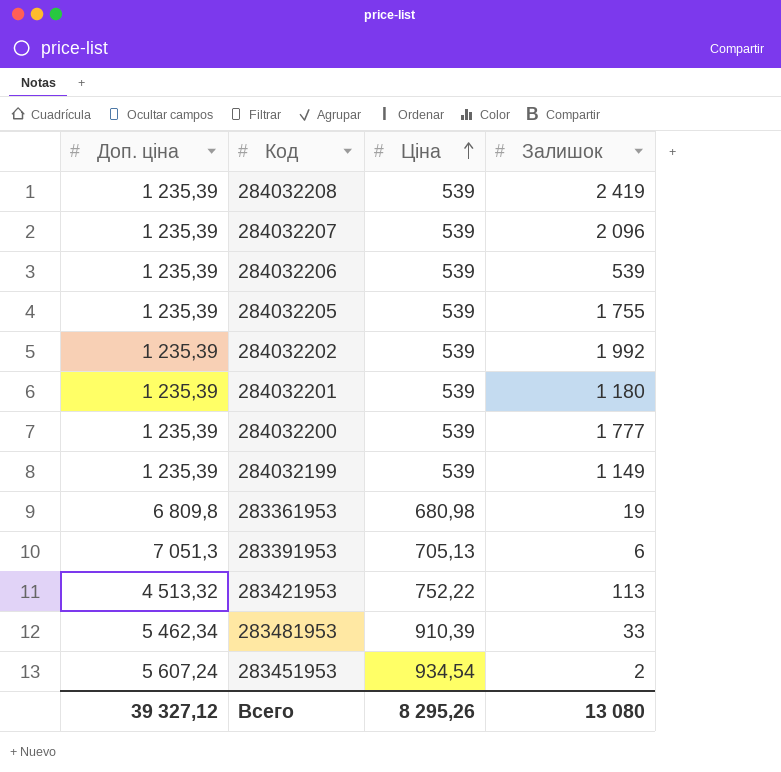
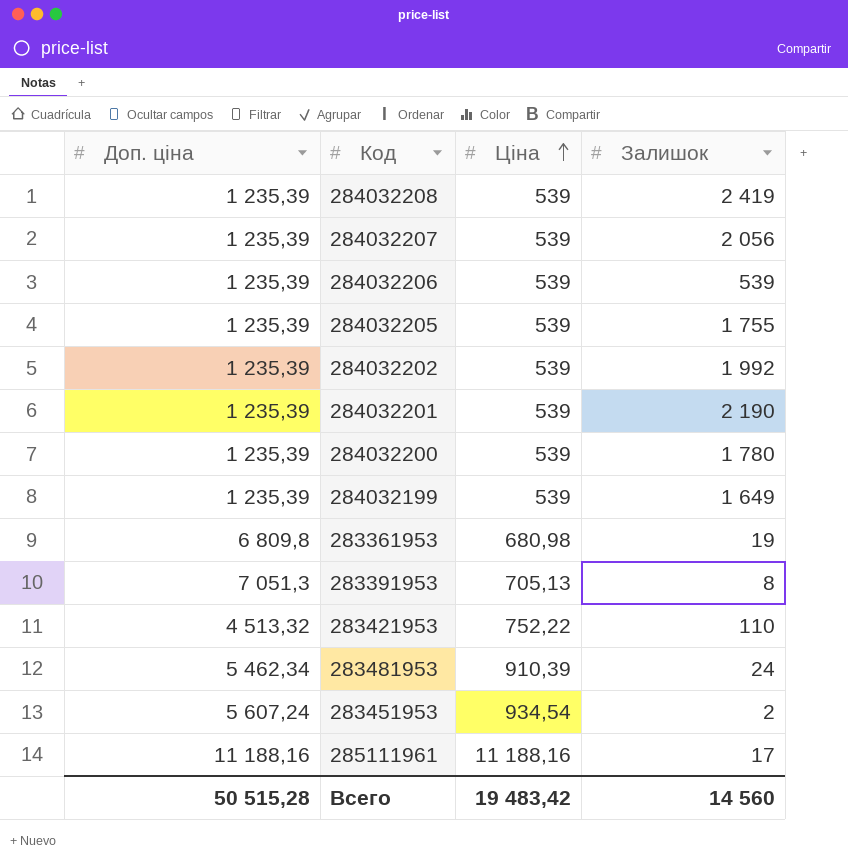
284032207 | Залишок: 2 096 -> 2 056
284032201 | Залишок: 1 180 -> 2 190
284032200 | Залишок: 1 777 -> 1 780
284032199 | Залишок: 1 149 -> 1 649
283391953 | Залишок: 6 -> 8
283421953 | Залишок: 113 -> 110
283481953 | Залишок: 33 -> 24
row 285111961: none -> 11 188,16 | 11 188,16 | 17
Всего | Доп. ціна: 39 327,12 -> 50 515,28
Всего | Ціна: 8 295,26 -> 19 483,42
Всего | Залишок: 13 080 -> 14 560

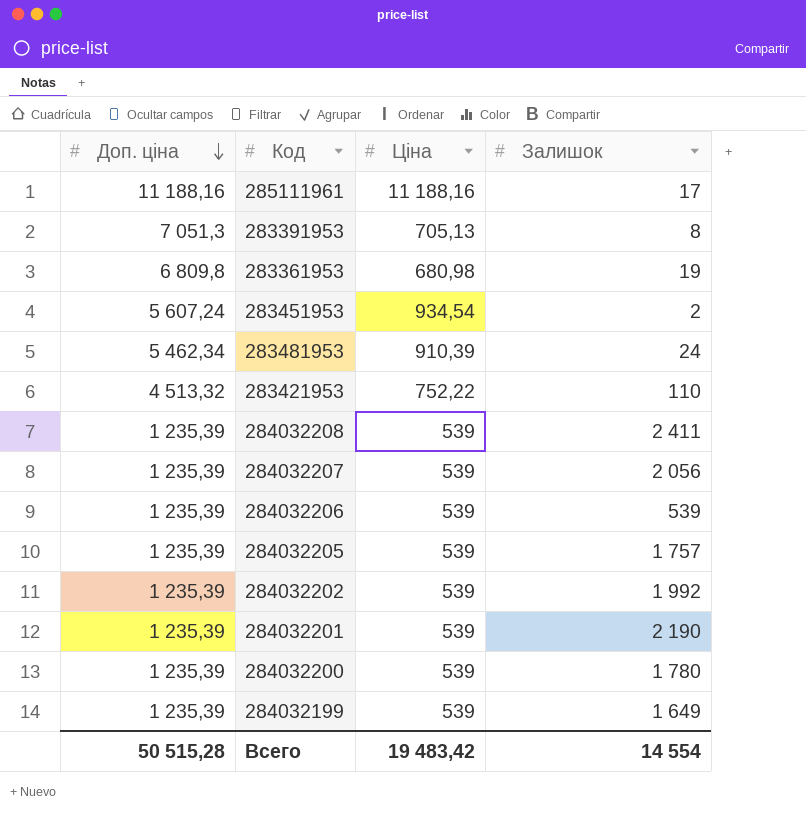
row order: Ціна ascending -> Доп. ціна descending
284032208 | Залишок: 2 419 -> 2 411
284032205 | Залишок: 1 755 -> 1 757
Всего | Залишок: 14 560 -> 14 554

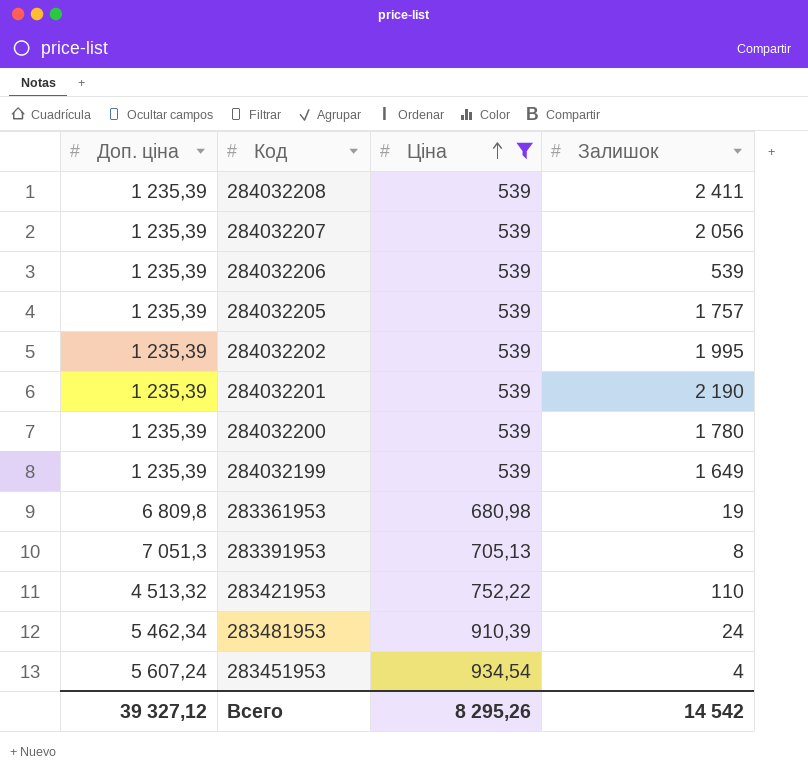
filter: none -> Ціна != 11 188,16
row order: Доп. ціна descending -> Ціна ascending
284032202 | Залишок: 1 992 -> 1 995
283451953 | Залишок: 2 -> 4
Всего | Доп. ціна: 50 515,28 -> 39 327,12
Всего | Ціна: 19 483,42 -> 8 295,26
Всего | Залишок: 14 554 -> 14 542

